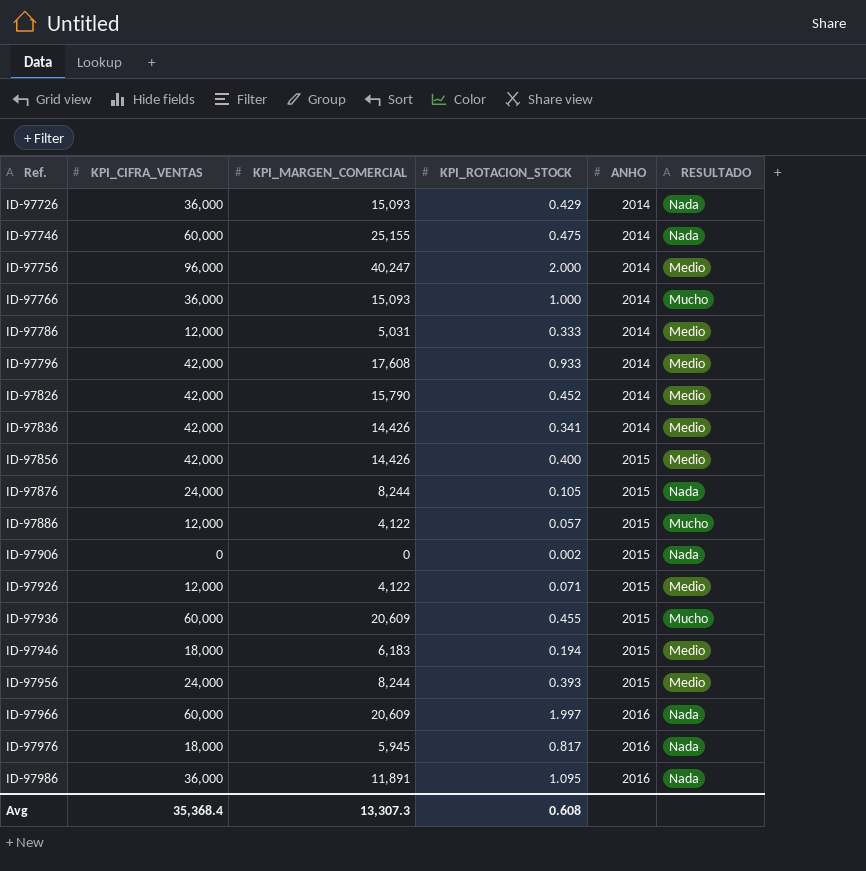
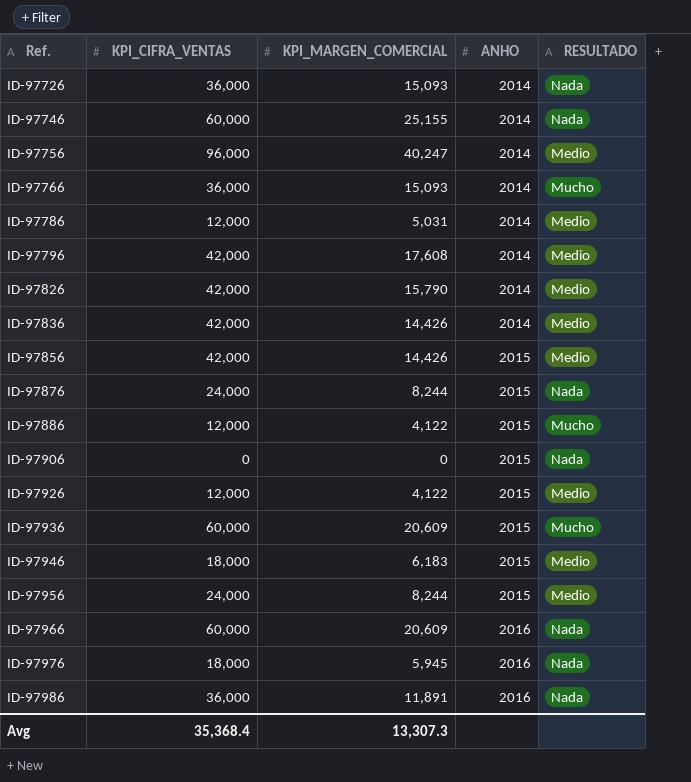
column KPI_ROTACION_STOCK | position: 4 -> none

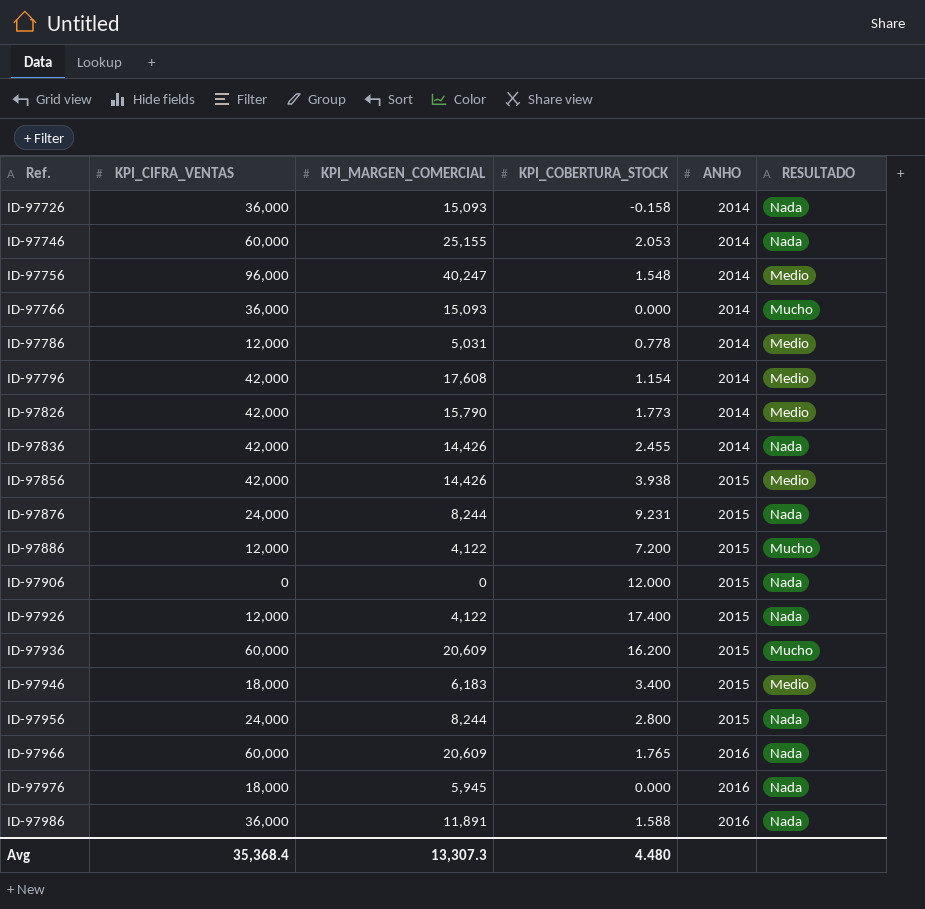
column KPI_COBERTURA_STOCK | position: none -> 4
ID-97836 | RESULTADO: Medio -> Nada
ID-97926 | RESULTADO: Medio -> Nada
ID-97956 | RESULTADO: Medio -> Nada

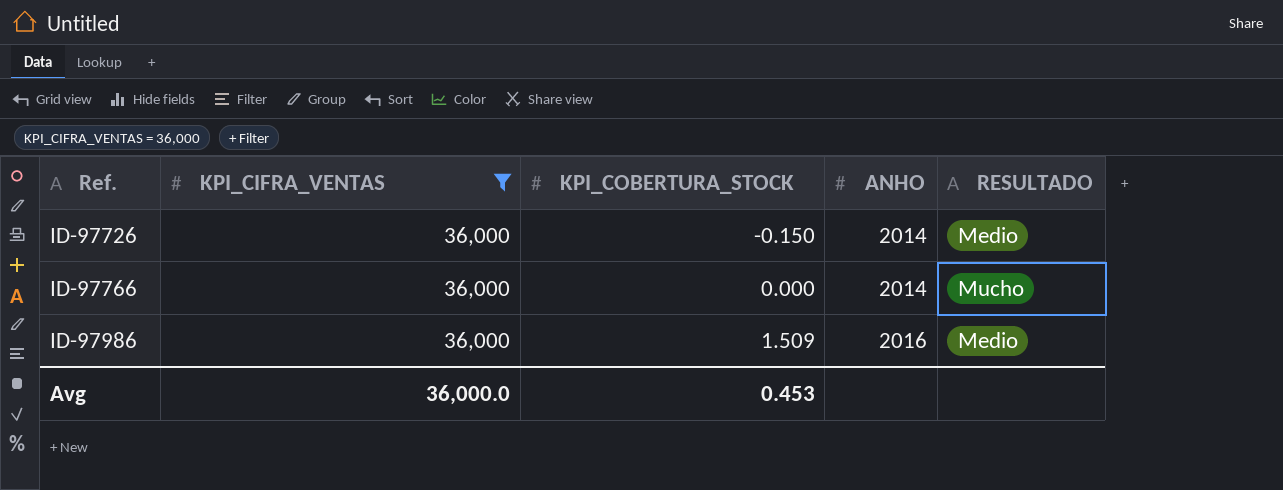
filter: none -> KPI_CIFRA_VENTAS = 36,000
column KPI_MARGEN_COMERCIAL | position: 3 -> none
ID-97726 | KPI_COBERTURA_STOCK: -0.158 -> -0.150
ID-97726 | RESULTADO: Nada -> Medio
ID-97986 | KPI_COBERTURA_STOCK: 1.588 -> 1.509
ID-97986 | RESULTADO: Nada -> Medio
Avg | KPI_CIFRA_VENTAS: 35,368.4 -> 36,000.0
Avg | KPI_COBERTURA_STOCK: 4.480 -> 0.453

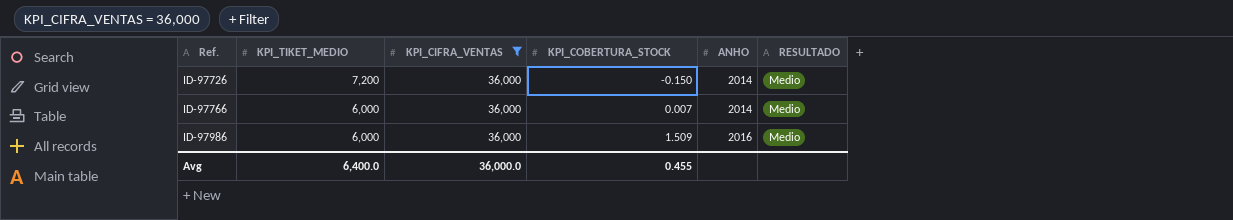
column KPI_TIKET_MEDIO | position: none -> 2
ID-97766 | KPI_COBERTURA_STOCK: 0.000 -> 0.007
ID-97766 | RESULTADO: Mucho -> Medio
Avg | KPI_COBERTURA_STOCK: 0.453 -> 0.455

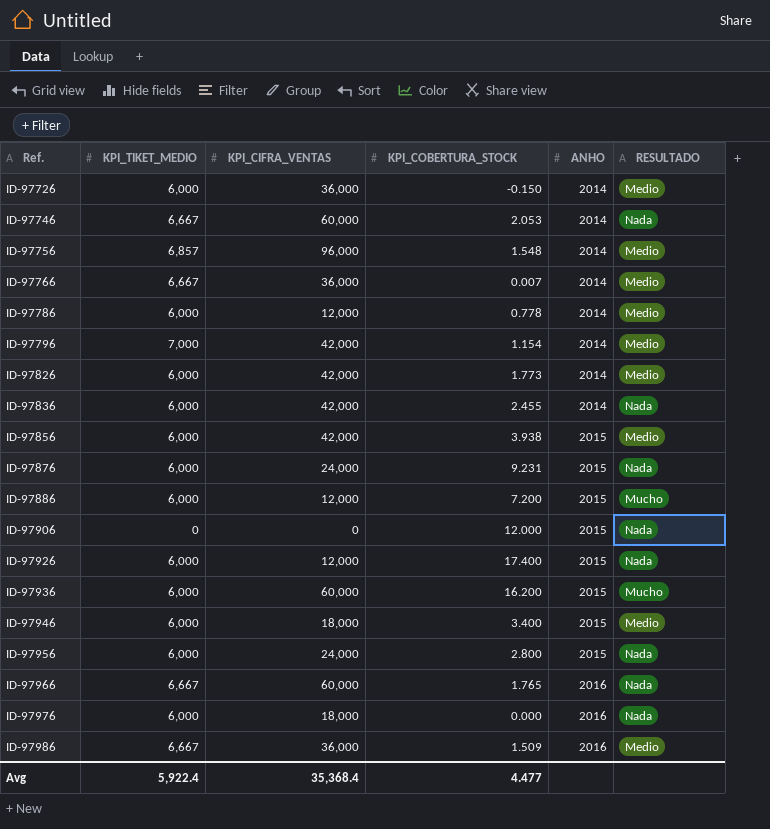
filter: KPI_CIFRA_VENTAS = 36,000 -> none
ID-97726 | KPI_TIKET_MEDIO: 7,200 -> 6,000
ID-97766 | KPI_TIKET_MEDIO: 6,000 -> 6,667
ID-97986 | KPI_TIKET_MEDIO: 6,000 -> 6,667
Avg | KPI_TIKET_MEDIO: 6,400.0 -> 5,922.4
Avg | KPI_CIFRA_VENTAS: 36,000.0 -> 35,368.4
Avg | KPI_COBERTURA_STOCK: 0.455 -> 4.477

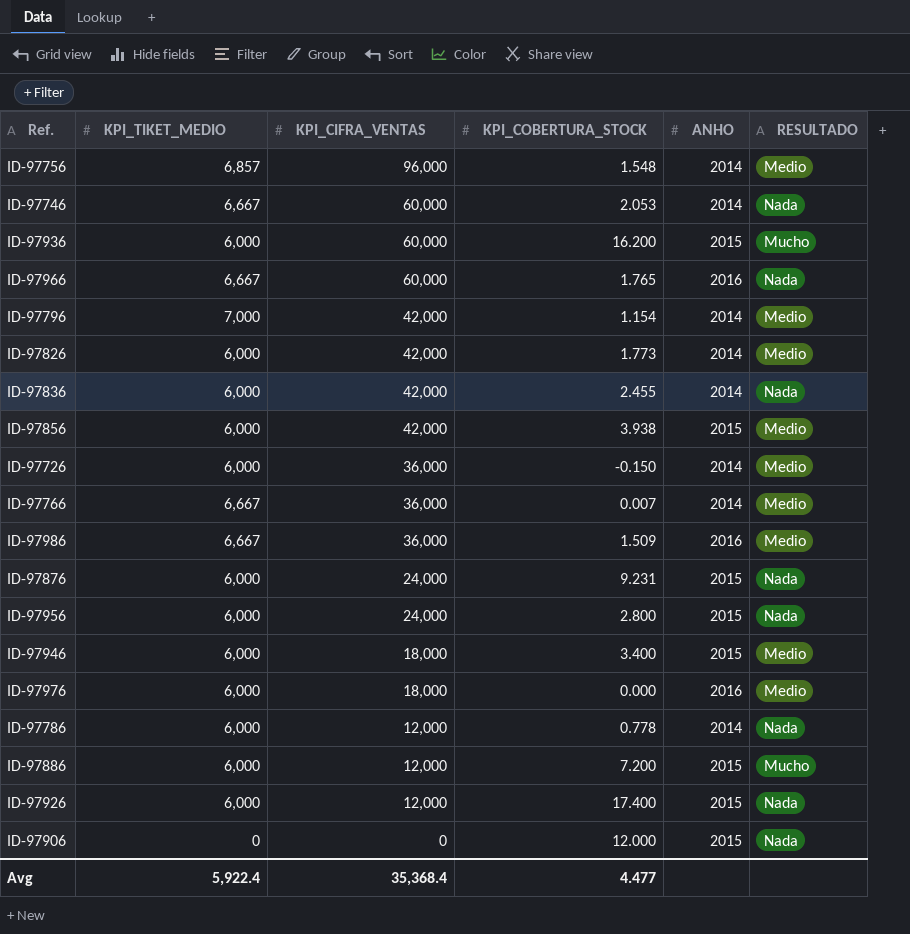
row order: Ref. ascending -> KPI_CIFRA_VENTAS descending
ID-97976 | RESULTADO: Nada -> Medio
ID-97786 | RESULTADO: Medio -> Nada

